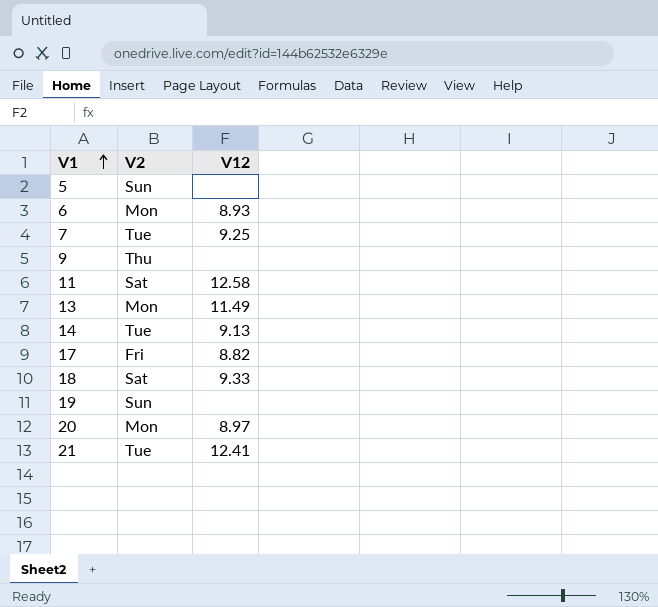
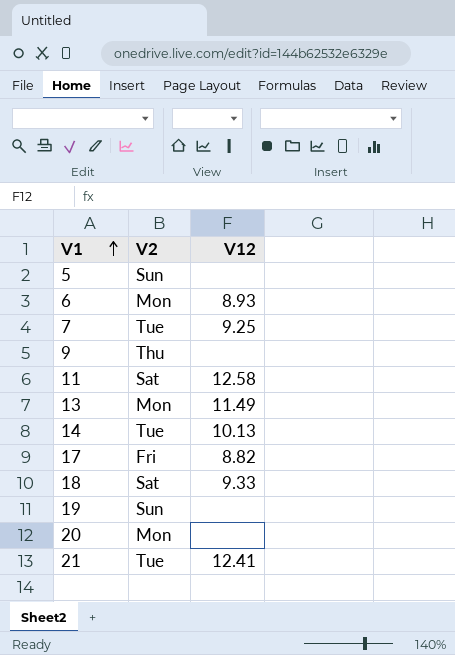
14 | V12: 9.13 -> 10.13
20 | V12: 8.97 -> none

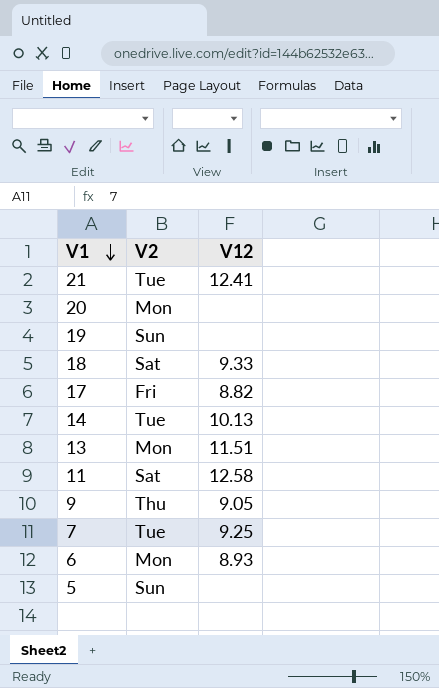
row order: V1 ascending -> V1 descending
13 | V12: 11.49 -> 11.51
9 | V12: none -> 9.05

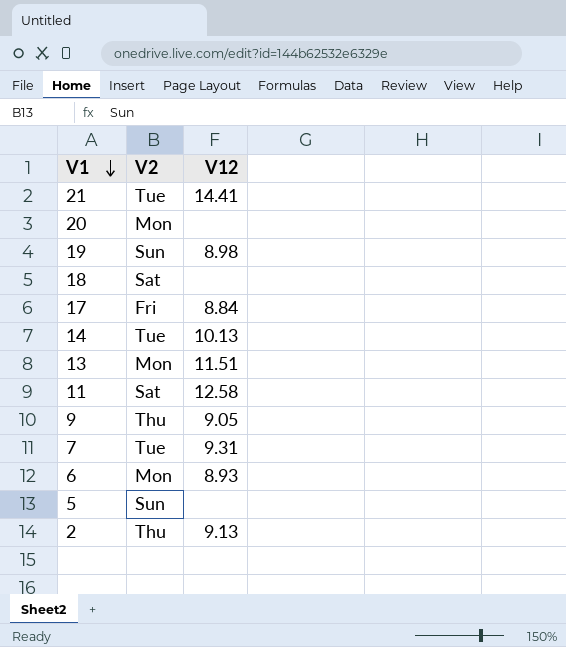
21 | V12: 12.41 -> 14.41
19 | V12: none -> 8.98
18 | V12: 9.33 -> none
17 | V12: 8.82 -> 8.84
7 | V12: 9.25 -> 9.31
row 2: none -> Thu | 9.13

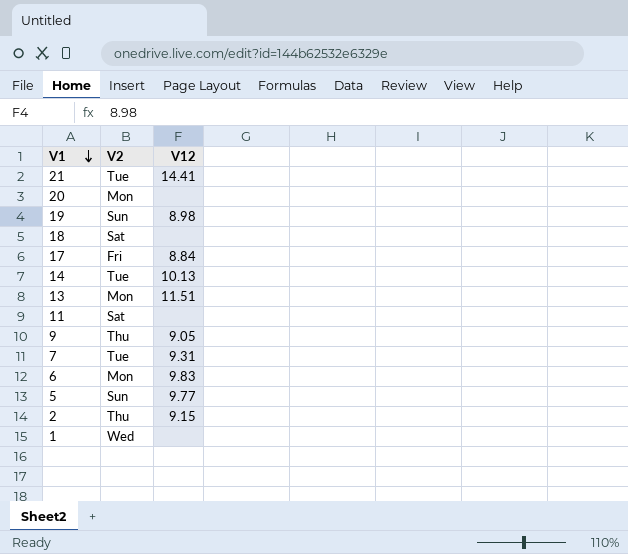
11 | V12: 12.58 -> none
6 | V12: 8.93 -> 9.83
5 | V12: none -> 9.77
2 | V12: 9.13 -> 9.15
row 1: none -> Wed | none

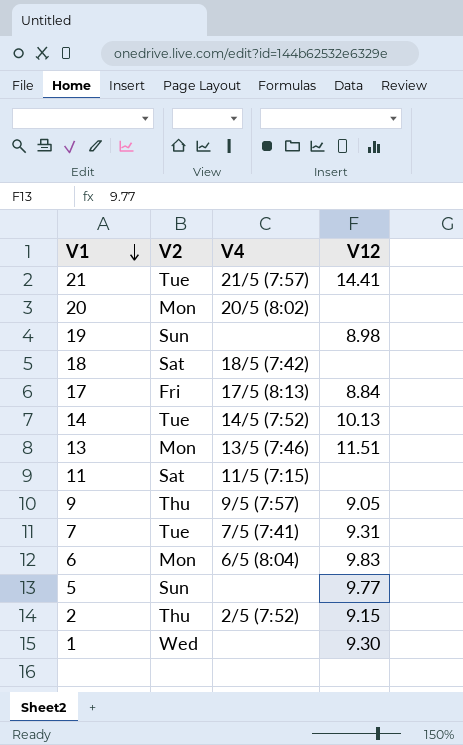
column V4 | position: none -> 3
1 | V12: none -> 9.30

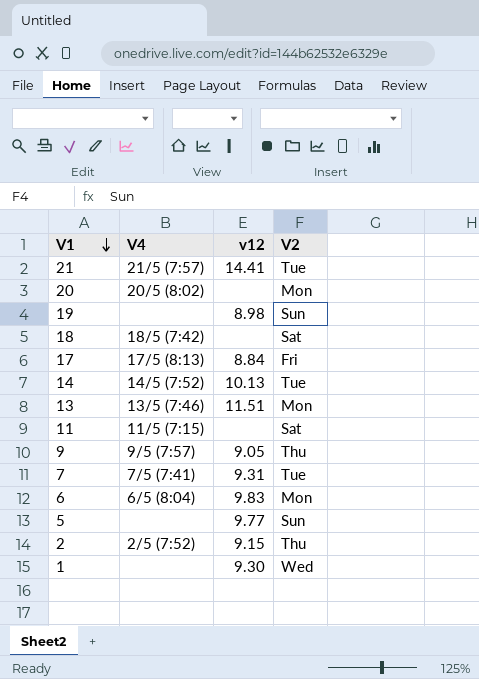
column name: V12 -> v12
column V2 | position: 2 -> 4

